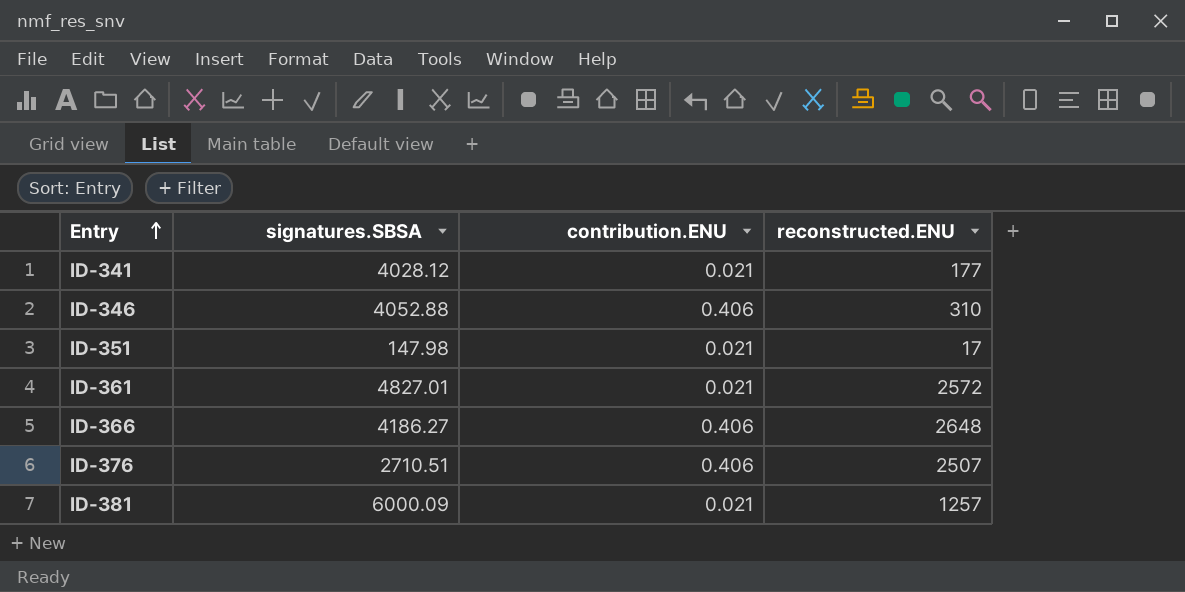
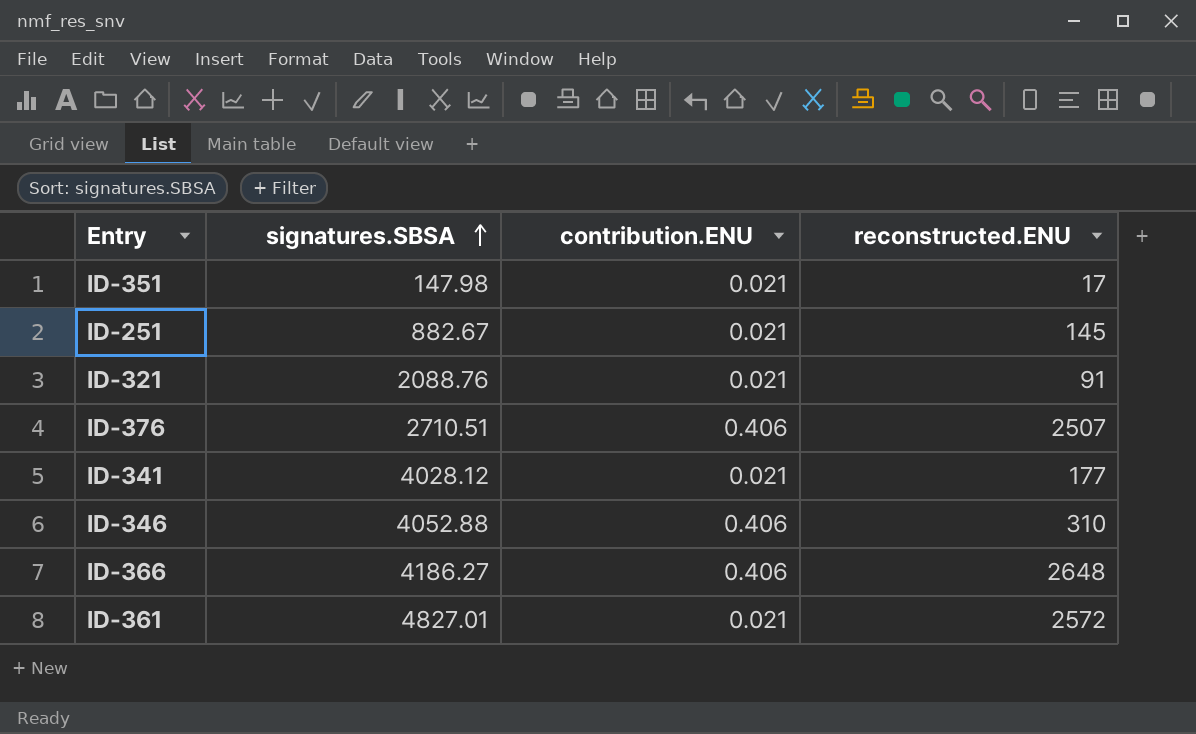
row order: Entry ascending -> signatures.SBSA ascending
row ID-381: 6000.09 | 0.021 | 1257 -> none
row ID-251: none -> 882.67 | 0.021 | 145
row ID-321: none -> 2088.76 | 0.021 | 91

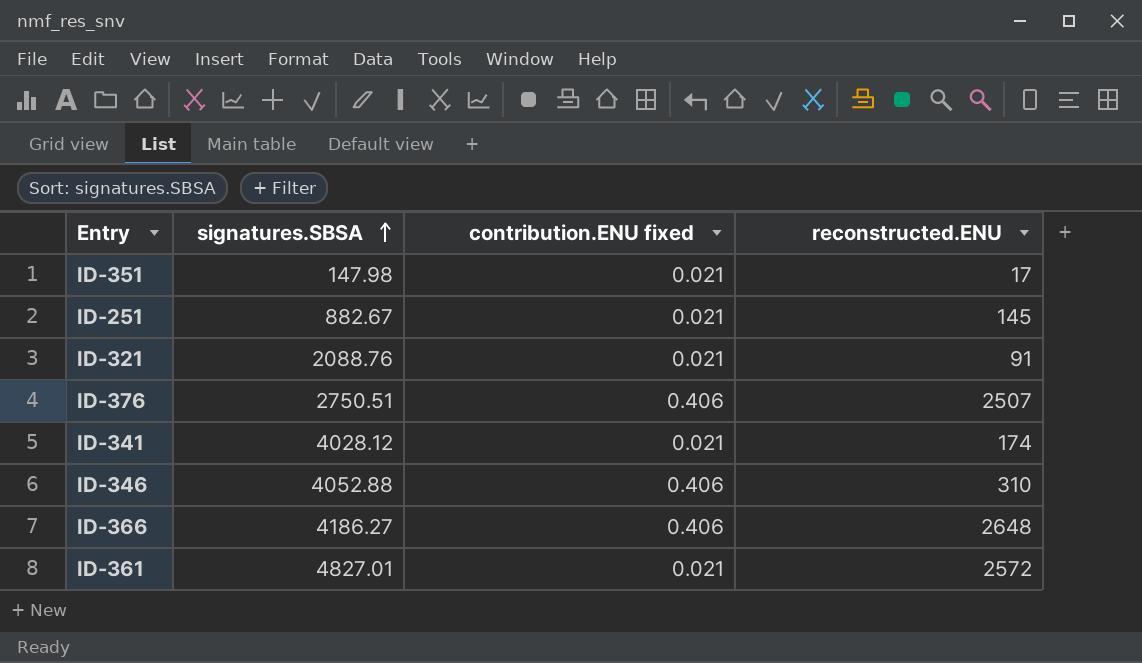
column name: contribution.ENU -> contribution.ENU fixed
ID-376 | signatures.SBSA: 2710.51 -> 2750.51
ID-341 | reconstructed.ENU: 177 -> 174

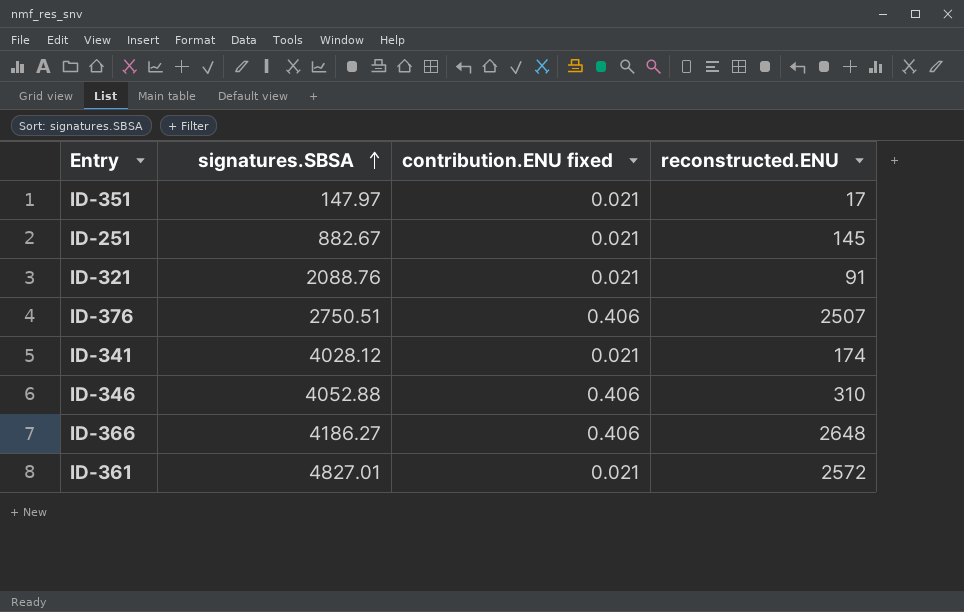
ID-351 | signatures.SBSA: 147.98 -> 147.97

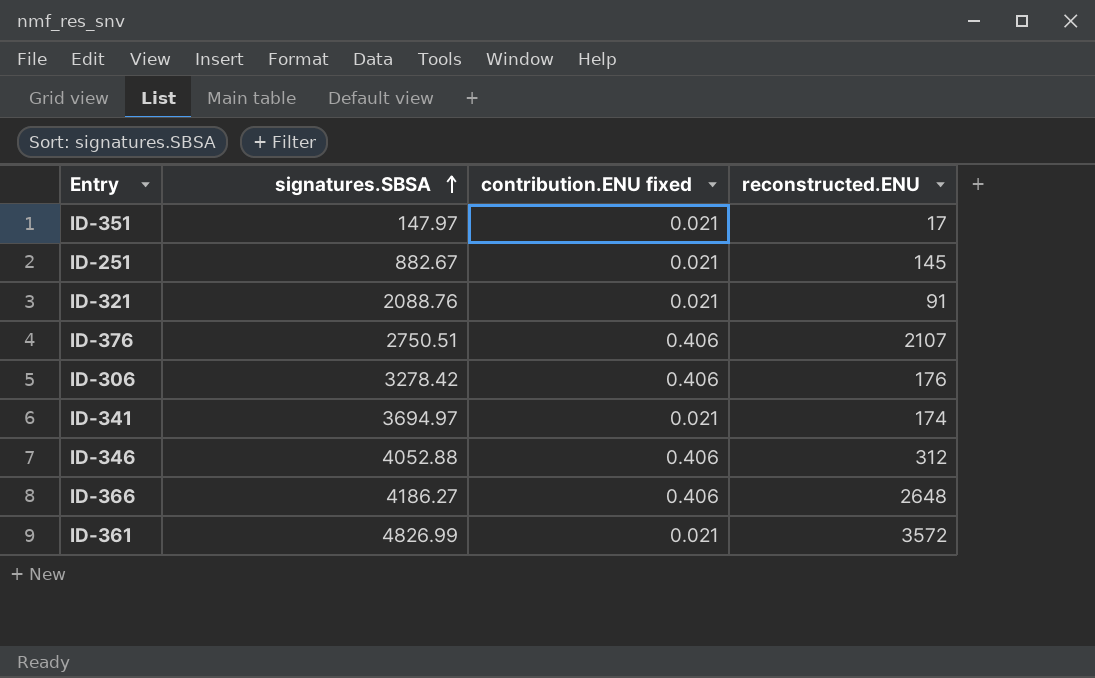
ID-376 | reconstructed.ENU: 2507 -> 2107
row ID-306: none -> 3278.42 | 0.406 | 176
ID-341 | signatures.SBSA: 4028.12 -> 3694.97
ID-346 | reconstructed.ENU: 310 -> 312
ID-361 | signatures.SBSA: 4827.01 -> 4826.99
ID-361 | reconstructed.ENU: 2572 -> 3572

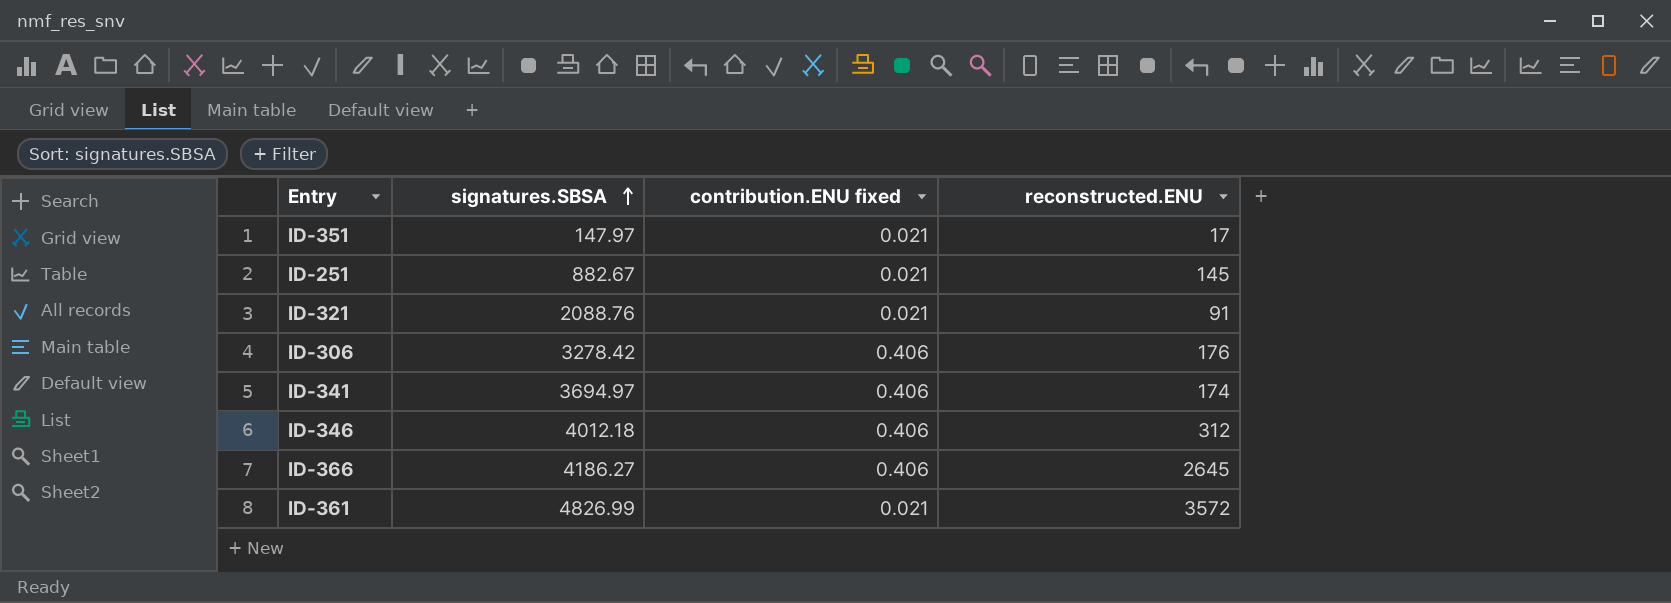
row ID-376: 2750.51 | 0.406 | 2107 -> none
ID-341 | contribution.ENU fixed: 0.021 -> 0.406
ID-346 | signatures.SBSA: 4052.88 -> 4012.18
ID-366 | reconstructed.ENU: 2648 -> 2645

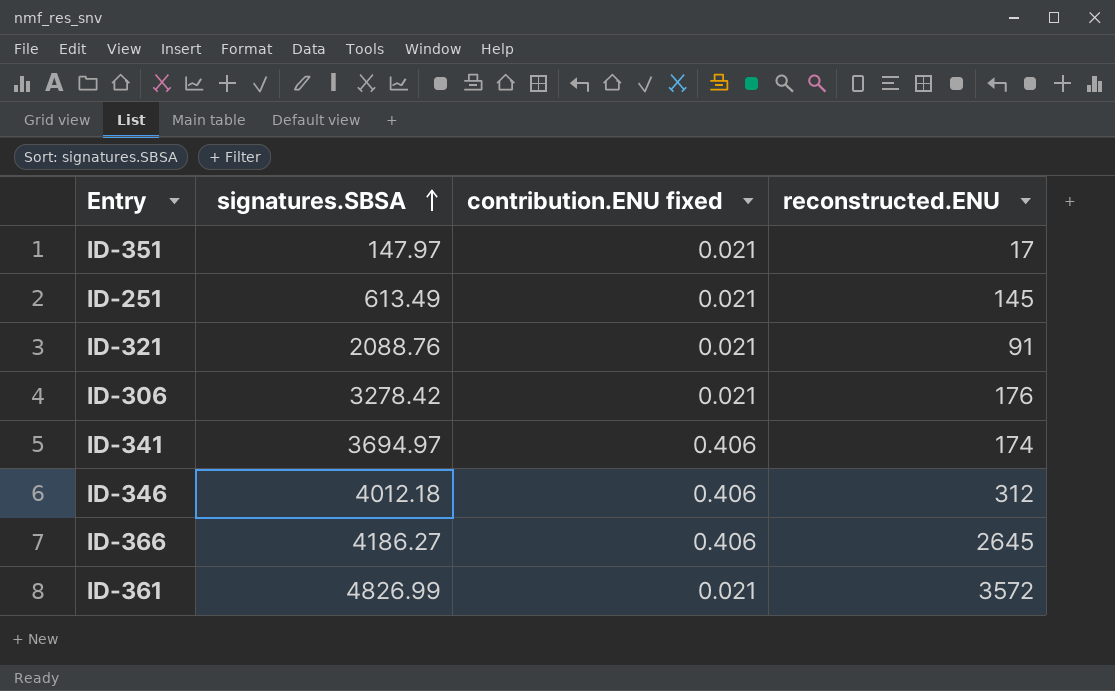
ID-251 | signatures.SBSA: 882.67 -> 613.49
ID-306 | contribution.ENU fixed: 0.406 -> 0.021

